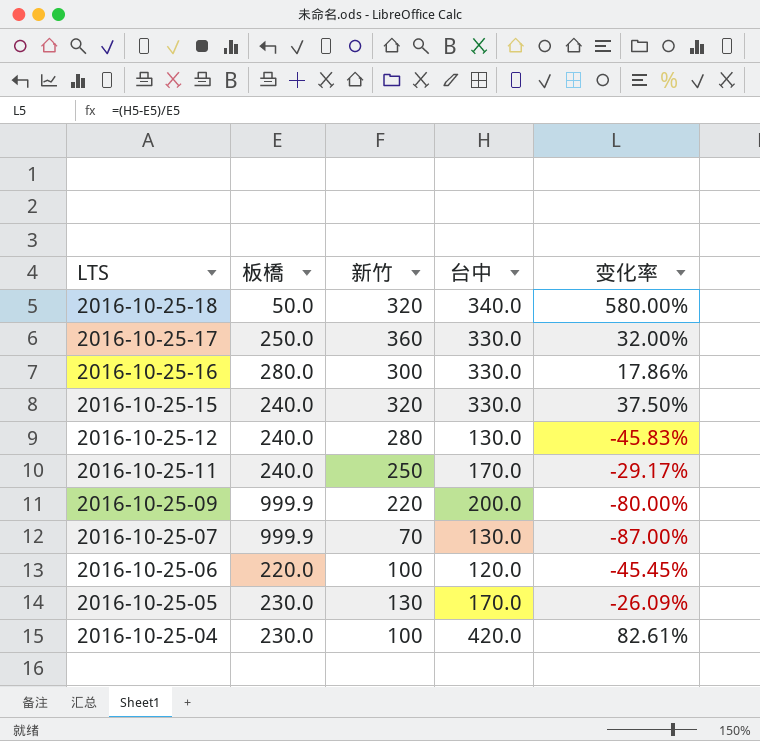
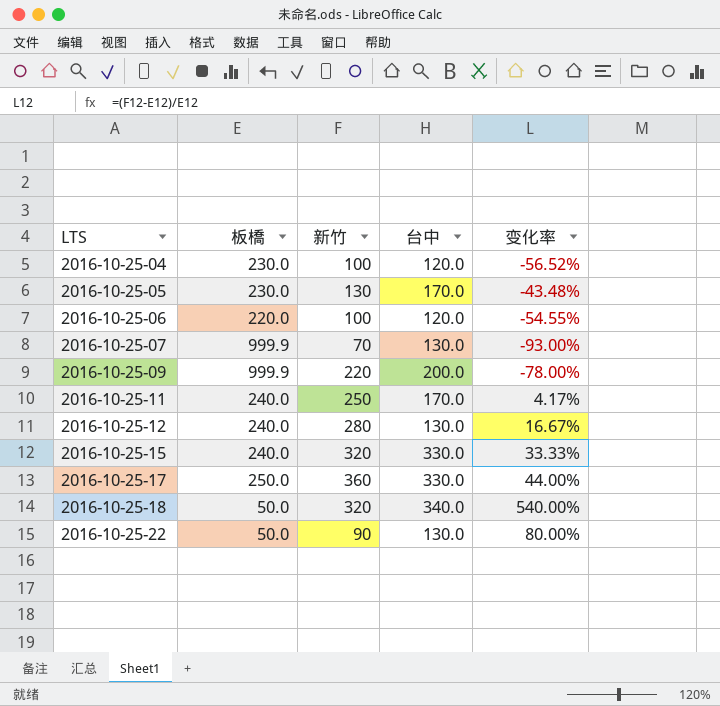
row order: LTS descending -> LTS ascending
column 变化率 | formula: ([台中] - [板橋]) / [板橋] -> ([新竹] - [板橋]) / [板橋]
row 2016-10-25-16: 280.0 | 300 | 330.0 | 17.86% -> none
2016-10-25-04 | 台中: 420.0 -> 120.0
row 2016-10-25-22: none -> 50.0 | 90 | 130.0 | 80.00%

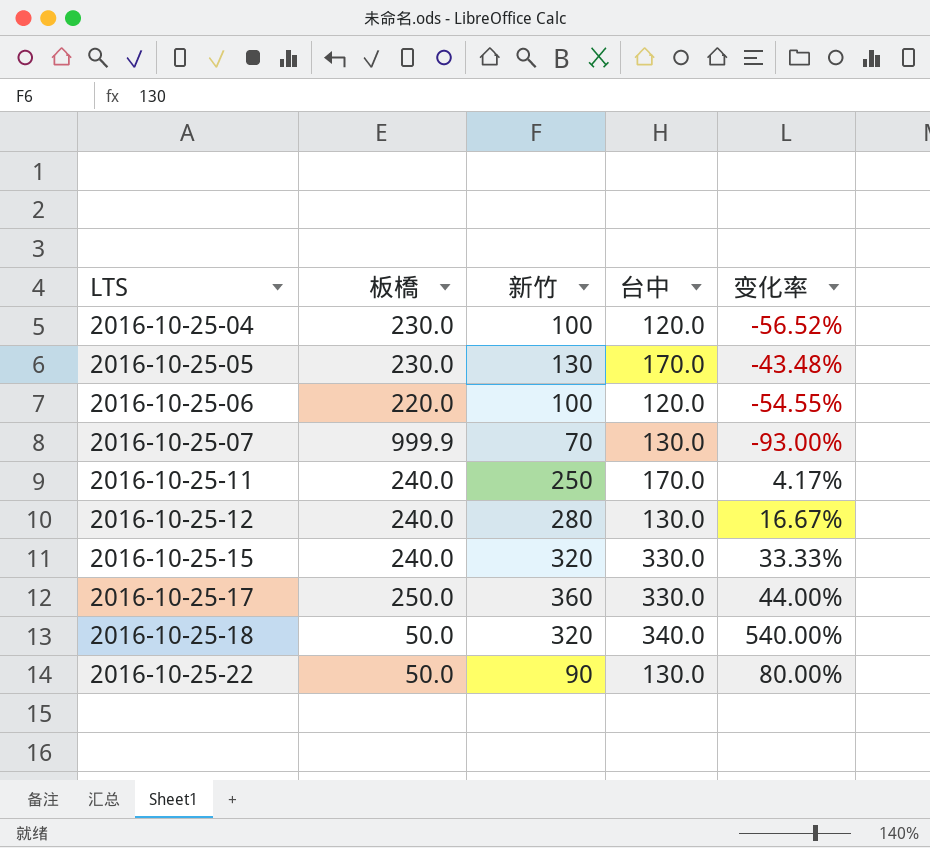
row 2016-10-25-09: 999.9 | 220 | 200.0 | -78.00% -> none

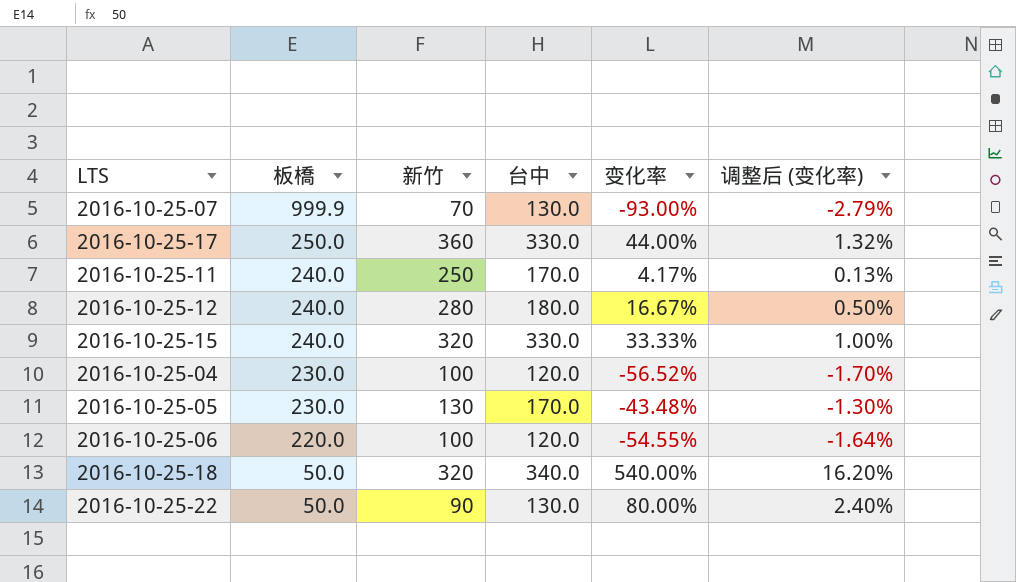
row order: LTS ascending -> 板橋 descending
column 调整后 (变化率) | formula: none -> [变化率] * 0.03
2016-10-25-12 | 台中: 130.0 -> 180.0

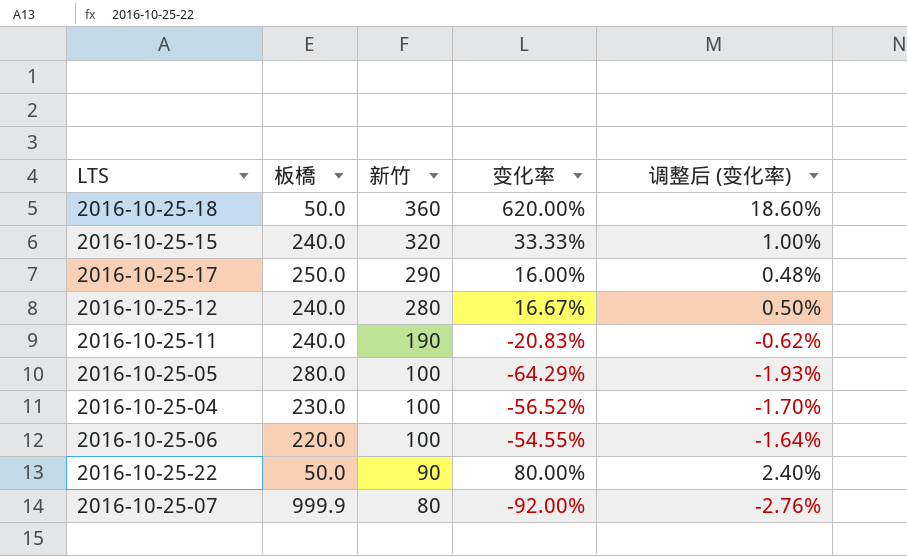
row order: 板橋 descending -> 新竹 descending
column 台中 | position: 4 -> none
2016-10-25-18 | 新竹: 320 -> 360
2016-10-25-18 | 变化率: 540.00% -> 620.00%
2016-10-25-18 | 调整后 (变化率): 16.20% -> 18.60%
2016-10-25-17 | 新竹: 360 -> 290
2016-10-25-17 | 变化率: 44.00% -> 16.00%
2016-10-25-17 | 调整后 (变化率): 1.32% -> 0.48%
2016-10-25-11 | 新竹: 250 -> 190
2016-10-25-11 | 变化率: 4.17% -> -20.83%
2016-10-25-11 | 调整后 (变化率): 0.13% -> -0.62%
2016-10-25-05 | 板橋: 230.0 -> 280.0
2016-10-25-05 | 新竹: 130 -> 100
2016-10-25-05 | 变化率: -43.48% -> -64.29%
2016-10-25-05 | 调整后 (变化率): -1.30% -> -1.93%
2016-10-25-07 | 新竹: 70 -> 80
2016-10-25-07 | 变化率: -93.00% -> -92.00%
2016-10-25-07 | 调整后 (变化率): -2.79% -> -2.76%

